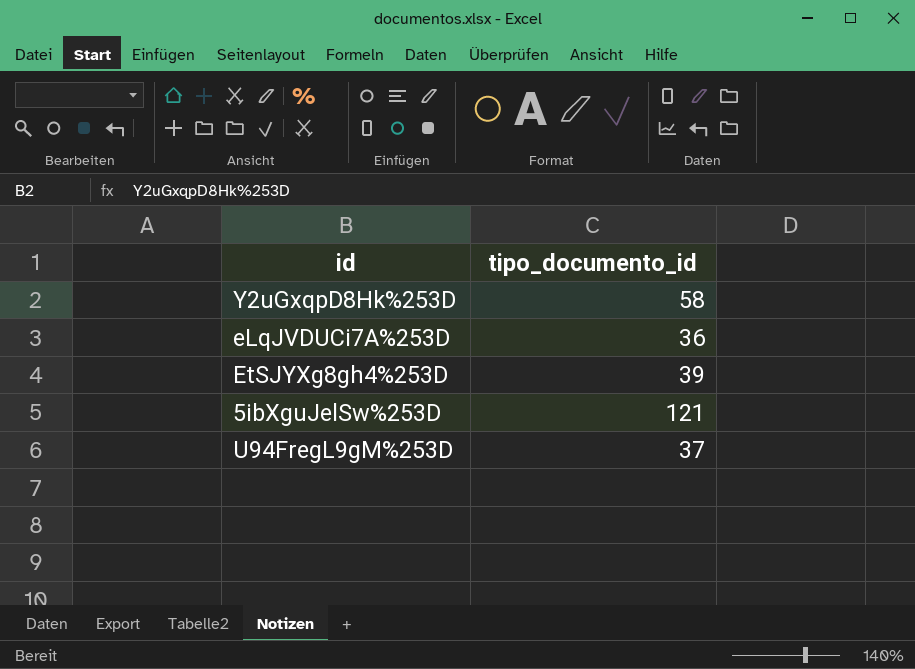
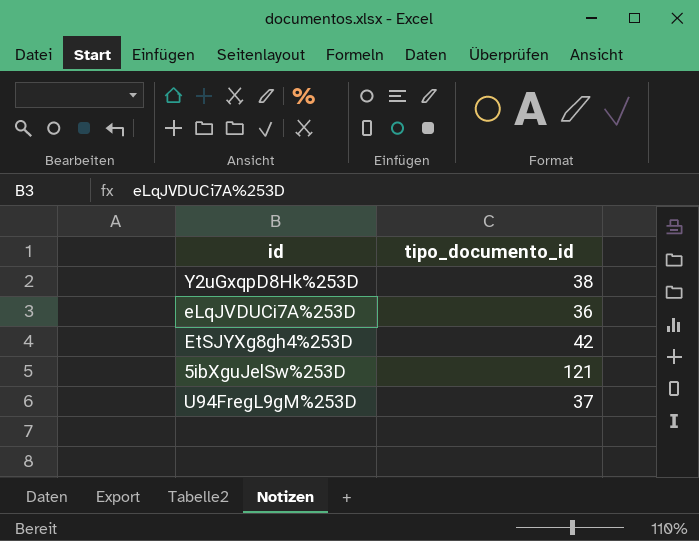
Y2uGxqpD8Hk%253D | tipo_documento_id: 58 -> 38
EtSJYXg8gh4%253D | tipo_documento_id: 39 -> 42

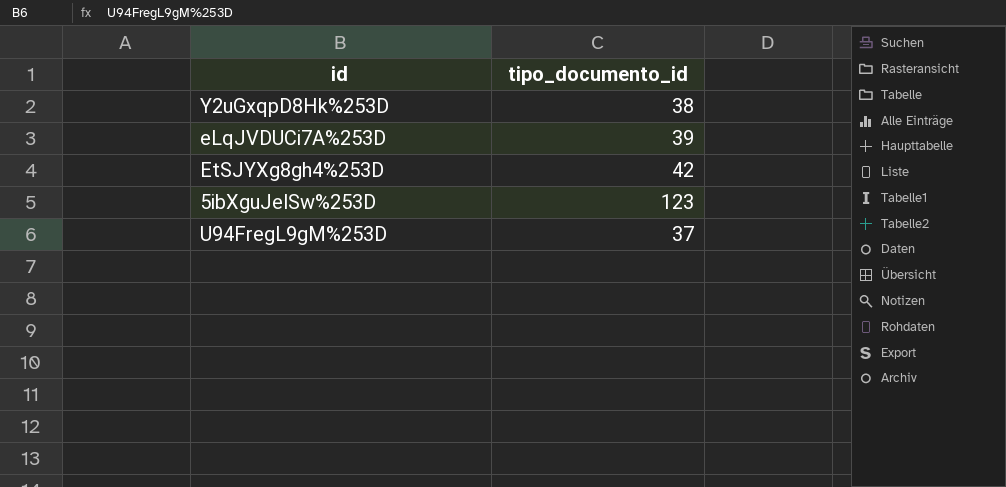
eLqJVDUCi7A%253D | tipo_documento_id: 36 -> 39
5ibXguJelSw%253D | tipo_documento_id: 121 -> 123

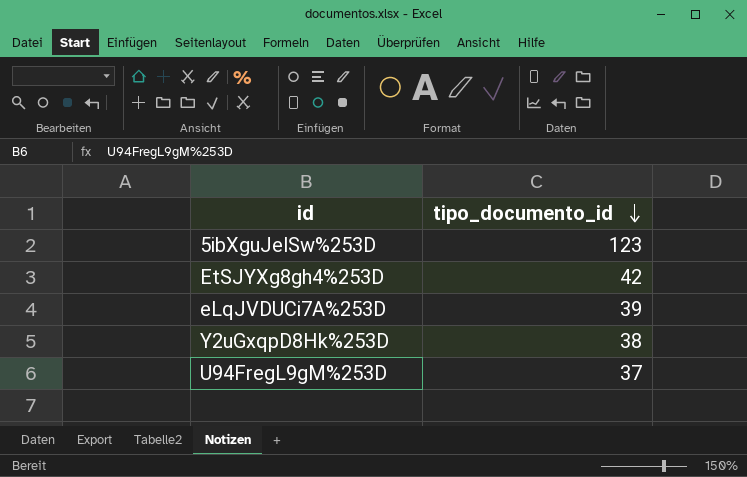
row order: none -> tipo_documento_id descending

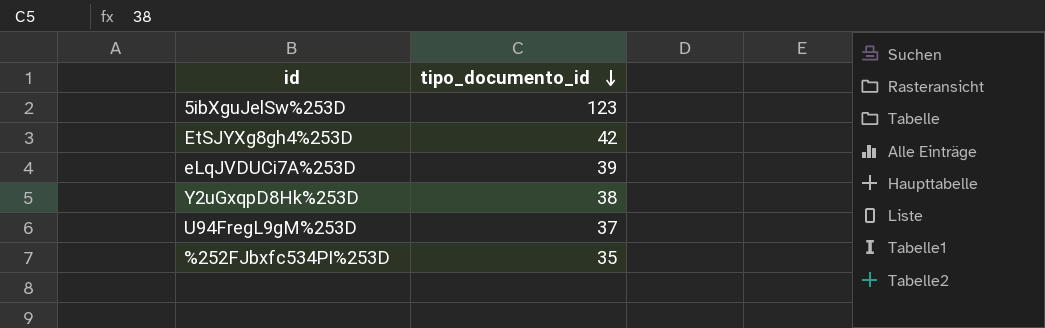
row %252FJbxfc534PI%253D: none -> 35

